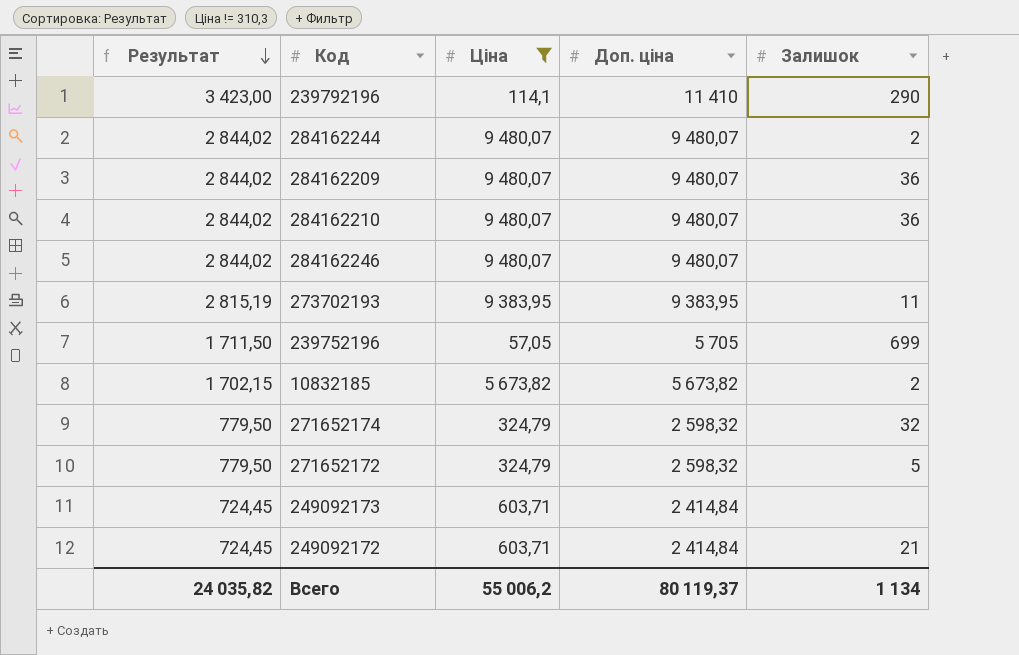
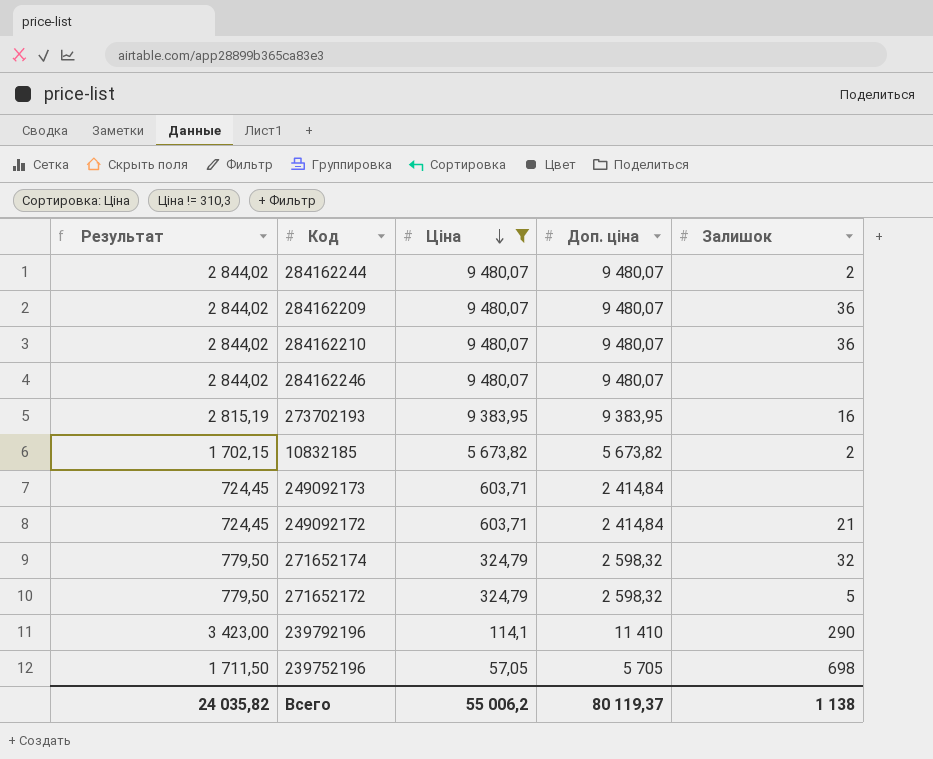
row order: Результат descending -> Ціна descending
273702193 | Залишок: 11 -> 16
239752196 | Залишок: 699 -> 698
Всего | Залишок: 1 134 -> 1 138

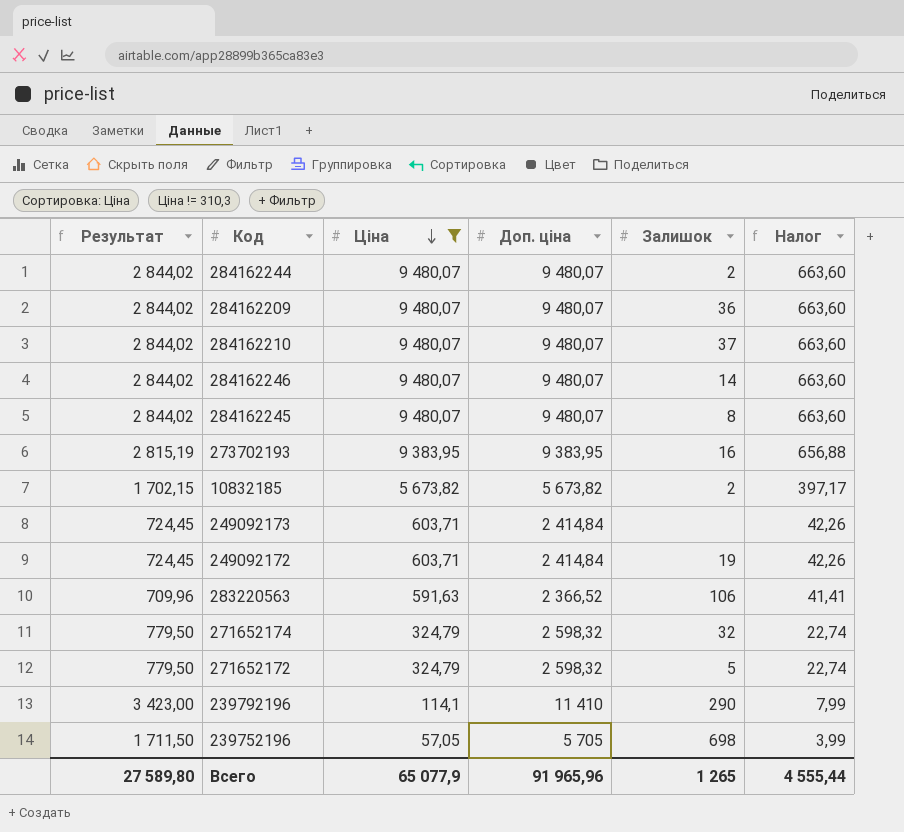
column Налог | formula: none -> [Ціна] * 0,07
284162210 | Залишок: 36 -> 37
284162246 | Залишок: none -> 14
row 284162245: none -> 2 844,02 | 9 480,07 | 9 480,07 | 8 | 663,60
249092172 | Залишок: 21 -> 19
row 283220563: none -> 709,96 | 591,63 | 2 366,52 | 106 | 41,41
Всего | Результат: 24 035,82 -> 27 589,80
Всего | Ціна: 55 006,2 -> 65 077,9
Всего | Доп. ціна: 80 119,37 -> 91 965,96
Всего | Залишок: 1 138 -> 1 265

